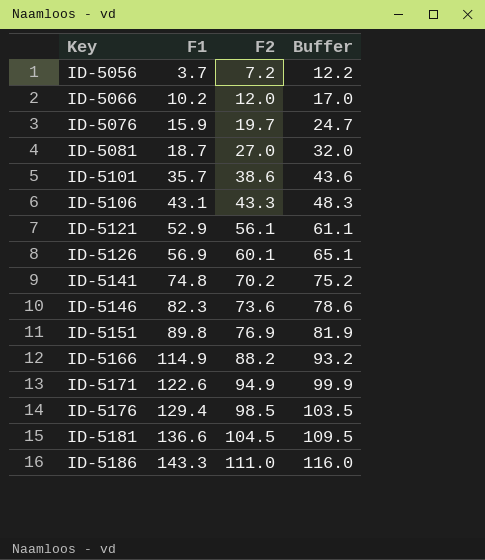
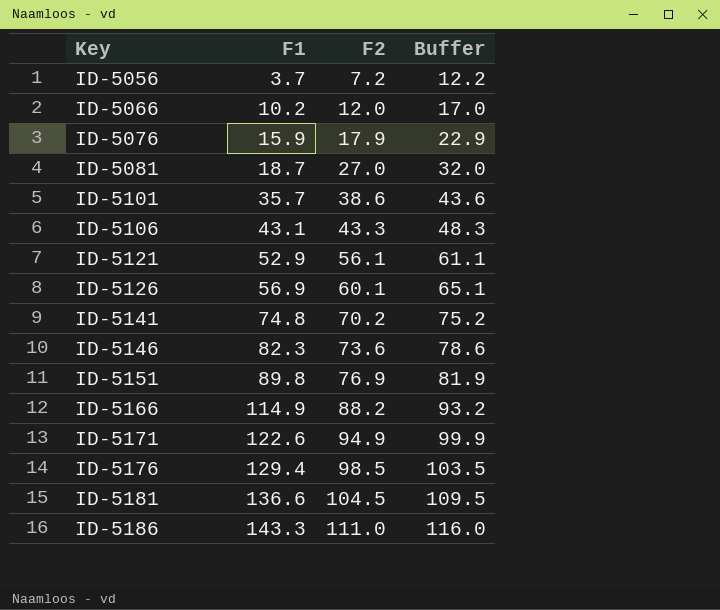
ID-5076 | F2: 19.7 -> 17.9
ID-5076 | Buffer: 24.7 -> 22.9

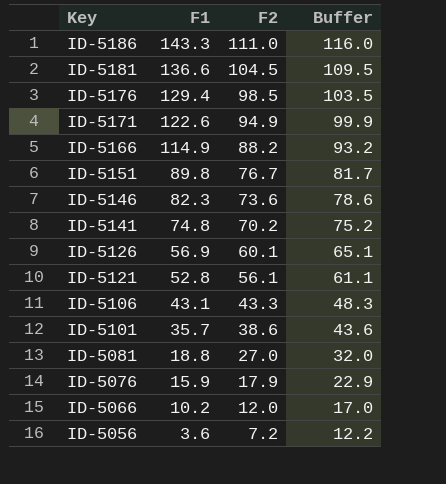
row order: Key ascending -> Key descending
ID-5151 | F2: 76.9 -> 76.7
ID-5151 | Buffer: 81.9 -> 81.7
ID-5121 | F1: 52.9 -> 52.8
ID-5081 | F1: 18.7 -> 18.8
ID-5056 | F1: 3.7 -> 3.6

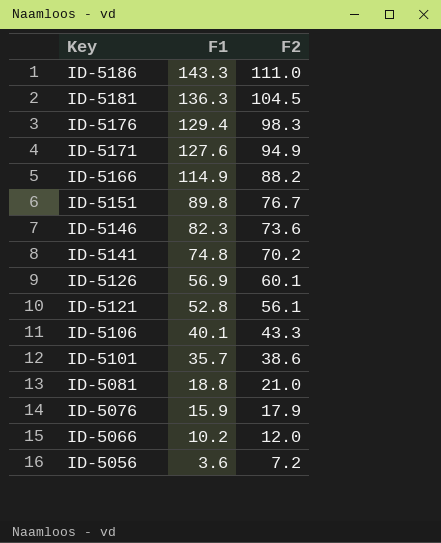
column Buffer | formula: [F2] + 5 -> none
ID-5181 | F1: 136.6 -> 136.3
ID-5176 | F2: 98.5 -> 98.3
ID-5171 | F1: 122.6 -> 127.6
ID-5106 | F1: 43.1 -> 40.1
ID-5081 | F2: 27.0 -> 21.0

